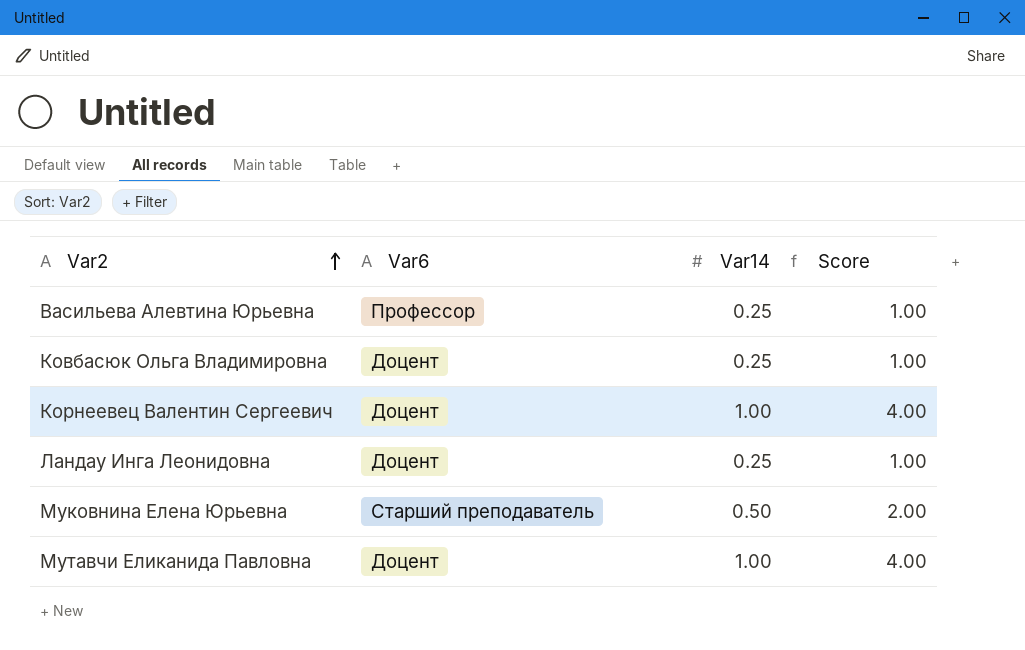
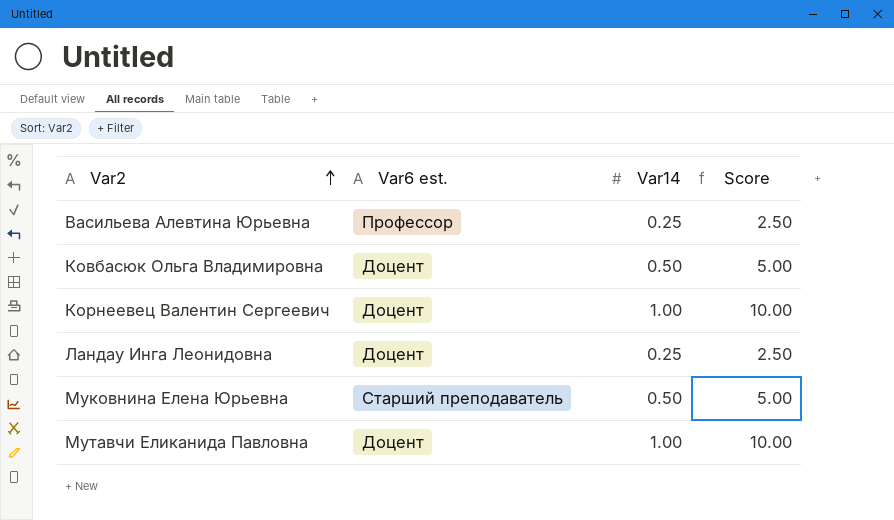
column name: Var6 -> Var6 est.
column Score | formula: [Var14] * 4 -> [Var14] * 10
Ковбасюк Ольга Владимировна | Var14: 0.25 -> 0.50

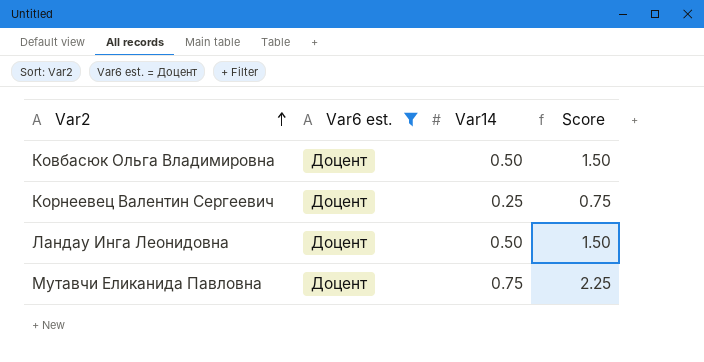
filter: none -> Var6 est. = Доцент
column Score | formula: [Var14] * 10 -> [Var14] * 3
Корнеевец Валентин Сергеевич | Var14: 1.00 -> 0.25
Ландау Инга Леонидовна | Var14: 0.25 -> 0.50
Мутавчи Еликанида Павловна | Var14: 1.00 -> 0.75

